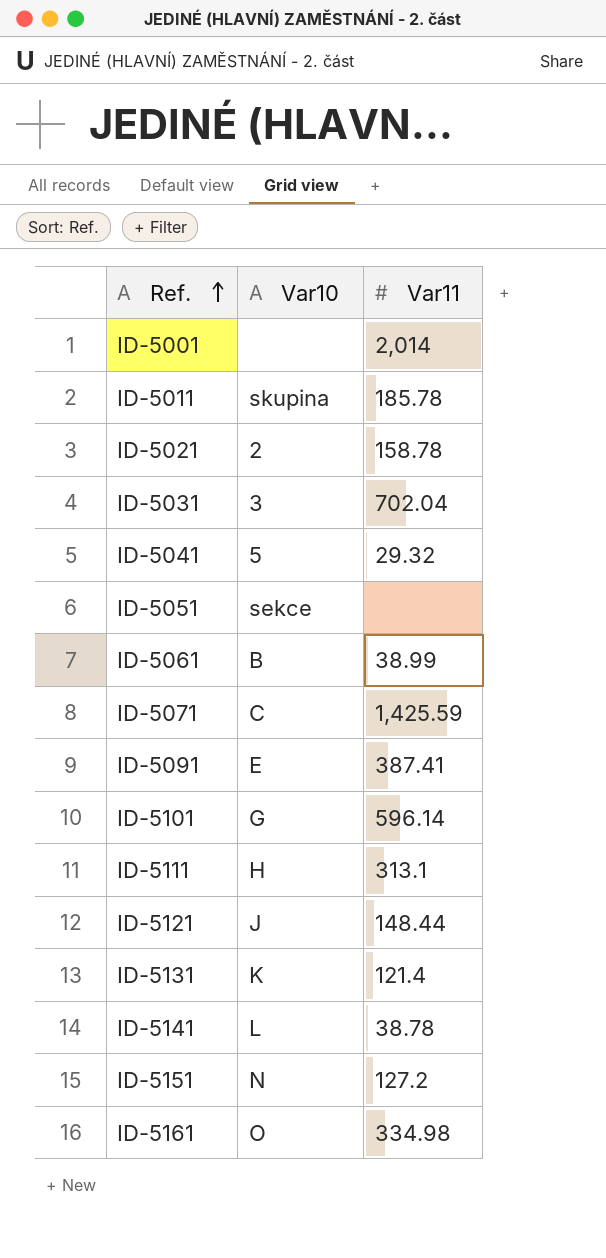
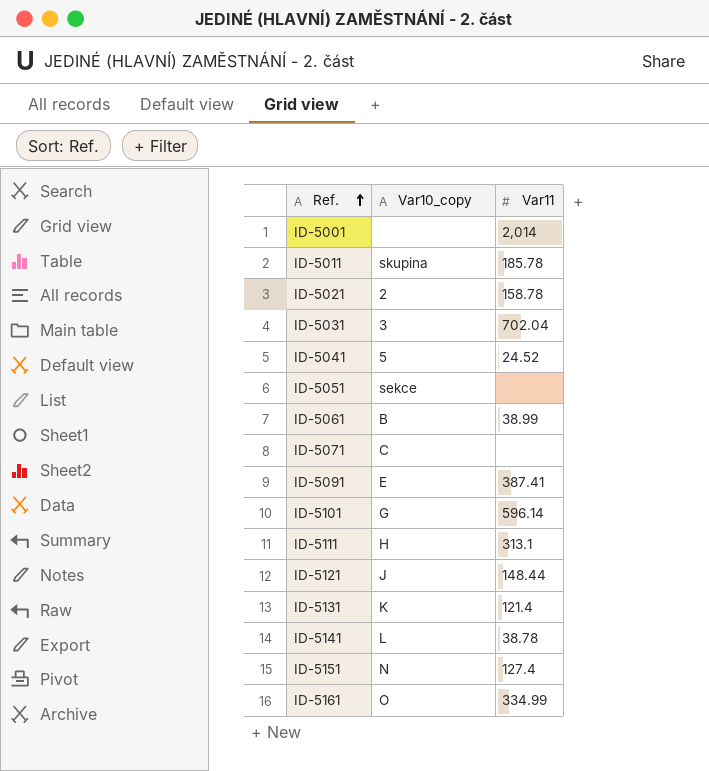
column name: Var10 -> Var10_copy
ID-5041 | Var11: 29.32 -> 24.52
ID-5071 | Var11: 1,425.59 -> none
ID-5151 | Var11: 127.2 -> 127.4
ID-5161 | Var11: 334.98 -> 334.99

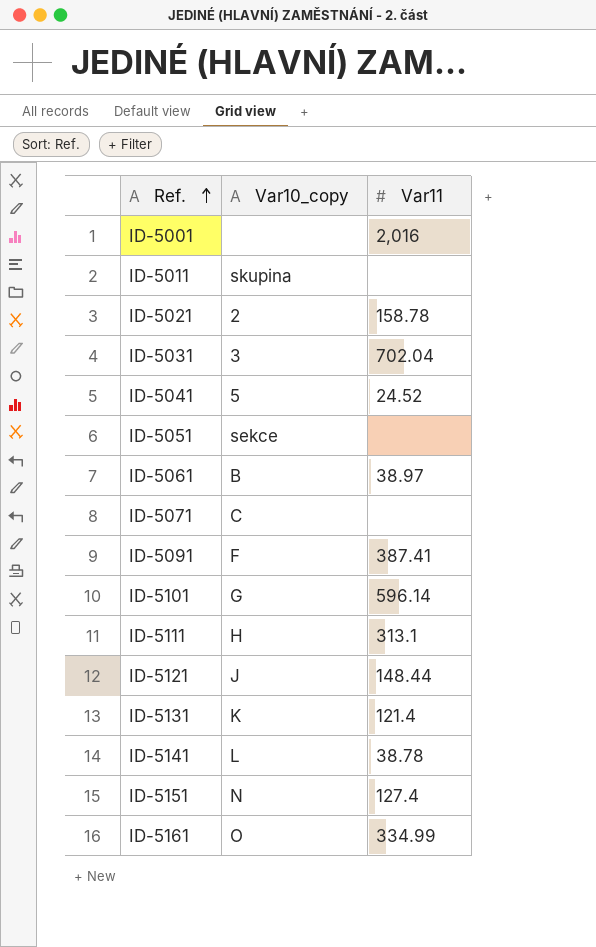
ID-5001 | Var11: 2,014 -> 2,016
ID-5011 | Var11: 185.78 -> none
ID-5061 | Var11: 38.99 -> 38.97
ID-5091 | Var10_copy: E -> F

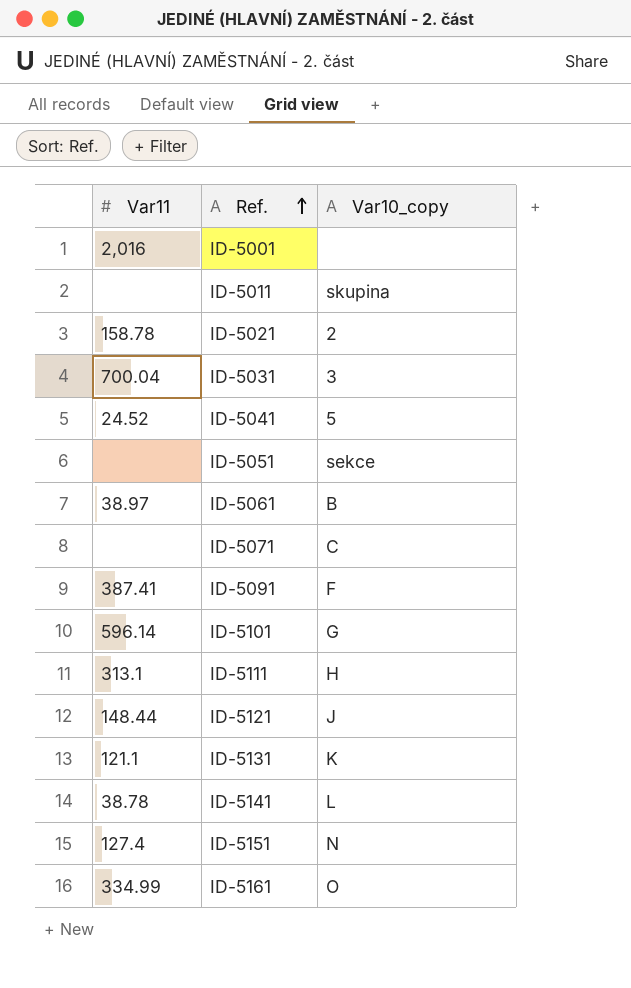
column Var11 | position: 3 -> 1
ID-5031 | Var11: 702.04 -> 700.04
ID-5131 | Var11: 121.4 -> 121.1

